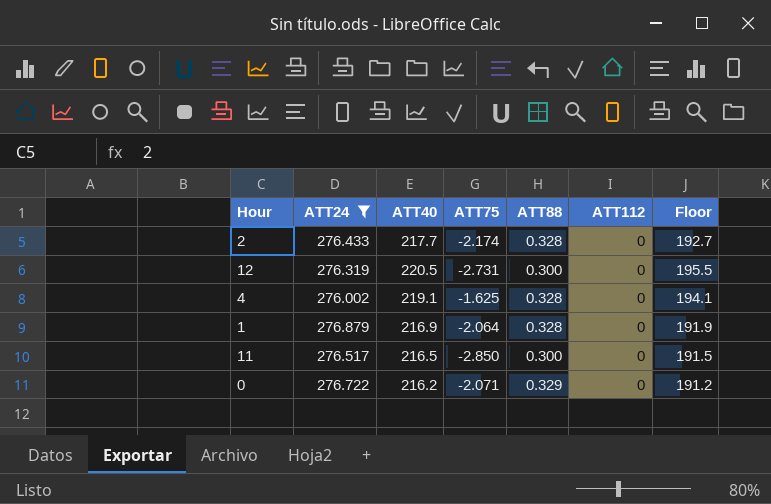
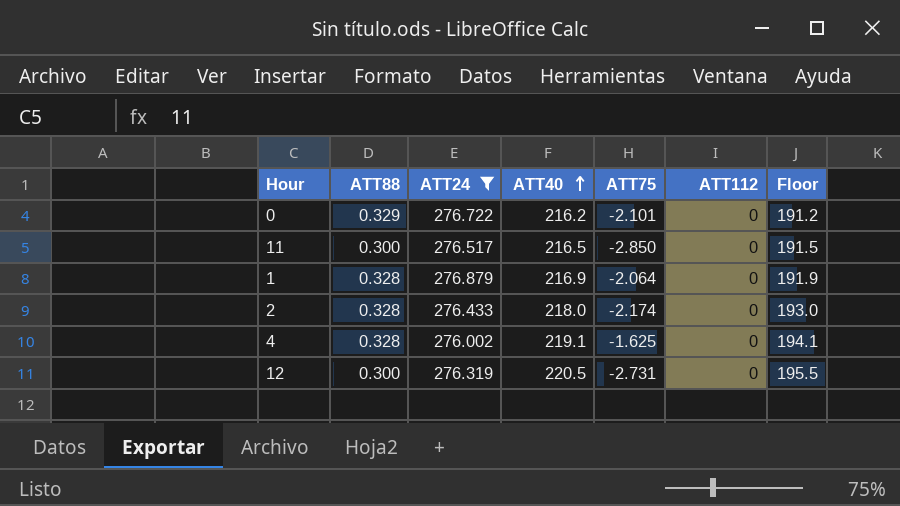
row order: none -> ATT40 ascending
column ATT88 | position: 5 -> 2
0 | ATT75: -2.071 -> -2.101
2 | ATT40: 217.7 -> 218.0
2 | Floor: 192.7 -> 193.0

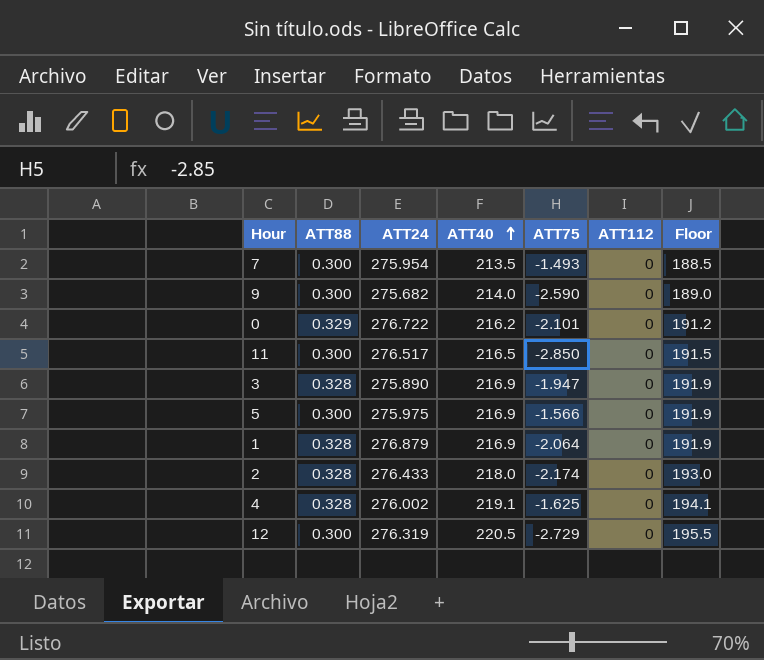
filter: ATT24 >= 276.002 -> none
12 | ATT75: -2.731 -> -2.729

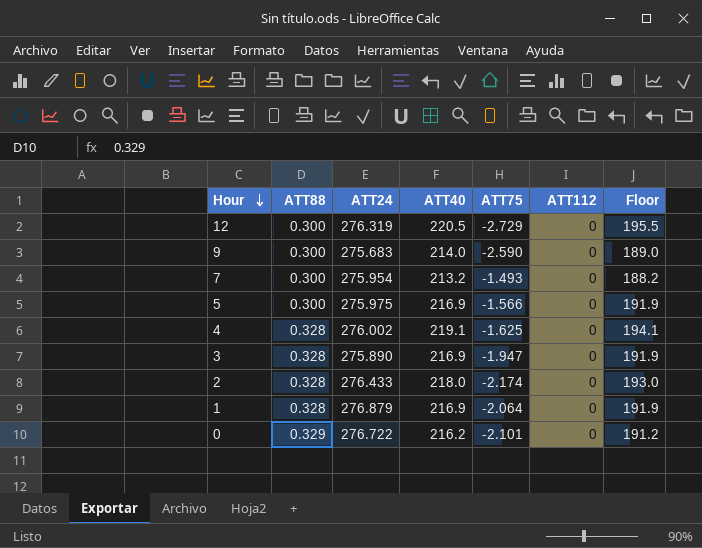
row order: ATT40 ascending -> Hour descending
row 11: 0.300 | 276.517 | 216.5 | -2.850 | 0 | 191.5 -> none
9 | ATT24: 275.682 -> 275.683
7 | ATT40: 213.5 -> 213.2
7 | Floor: 188.5 -> 188.2

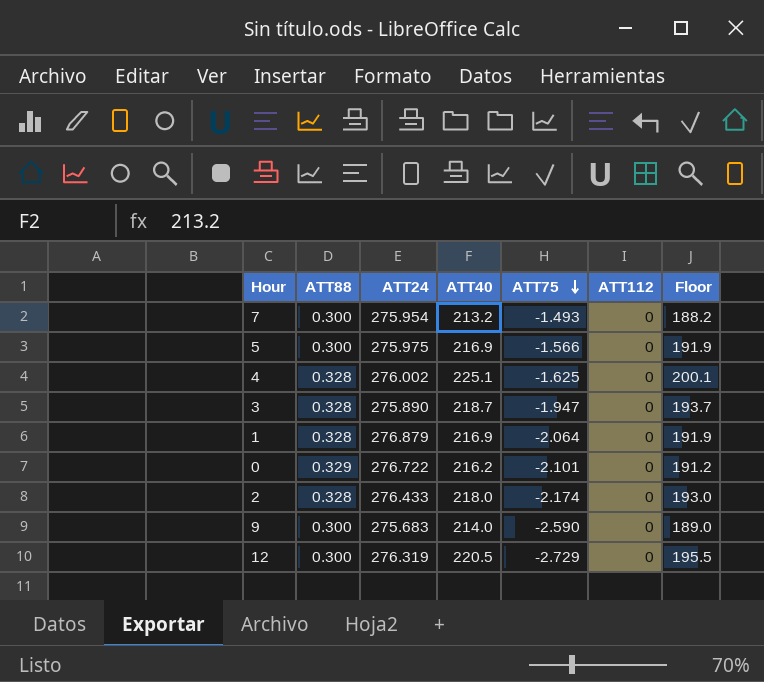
row order: Hour descending -> ATT75 descending
4 | ATT40: 219.1 -> 225.1
4 | Floor: 194.1 -> 200.1
3 | ATT40: 216.9 -> 218.7
3 | Floor: 191.9 -> 193.7

